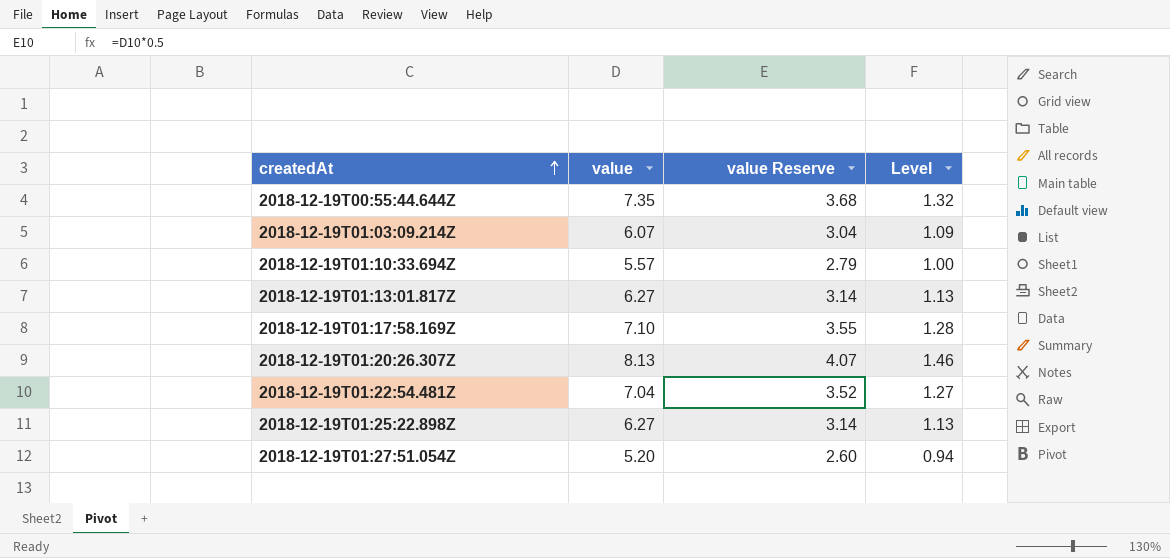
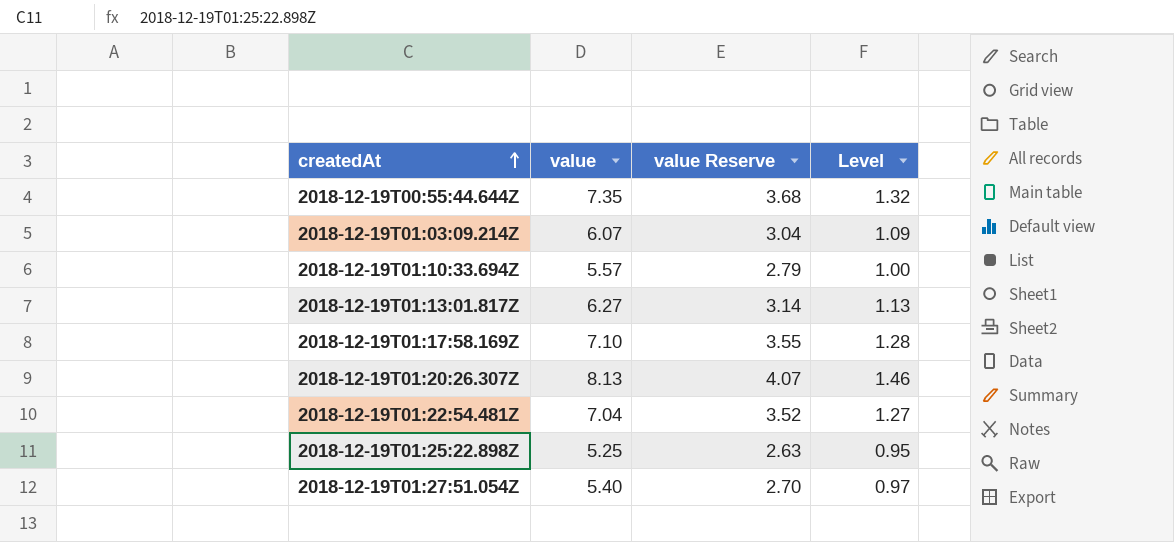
2018-12-19T01:25:22.898Z | value: 6.27 -> 5.25
2018-12-19T01:25:22.898Z | value Reserve: 3.14 -> 2.63
2018-12-19T01:25:22.898Z | Level: 1.13 -> 0.95
2018-12-19T01:27:51.054Z | value: 5.20 -> 5.40
2018-12-19T01:27:51.054Z | value Reserve: 2.60 -> 2.70
2018-12-19T01:27:51.054Z | Level: 0.94 -> 0.97

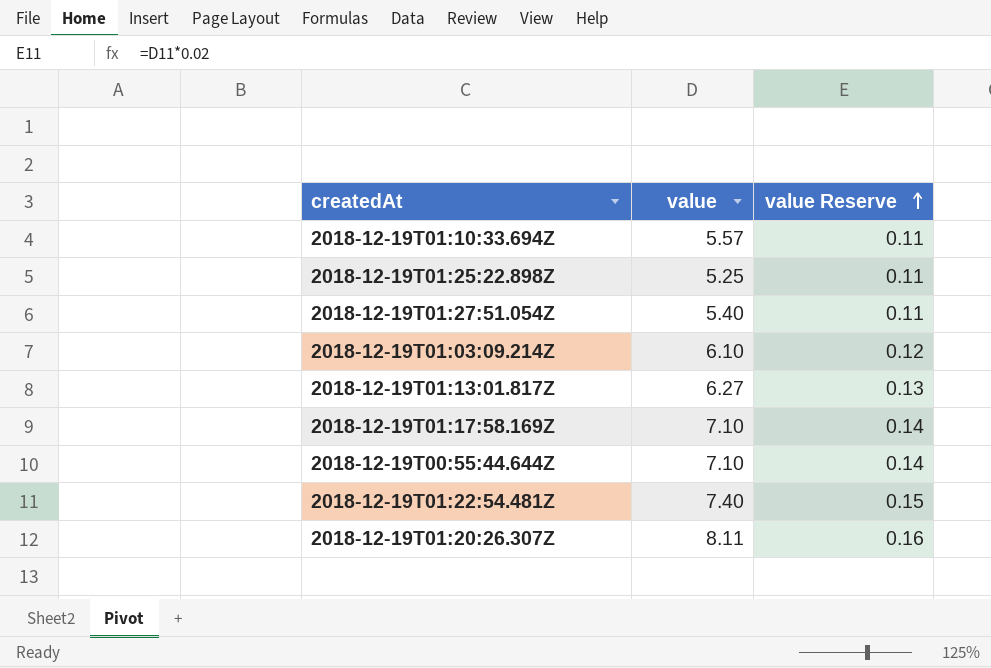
row order: createdAt ascending -> value Reserve ascending
column Level | formula: [value] * 0.18 -> none
column value Reserve | formula: [value] * 0.5 -> [value] * 0.02
2018-12-19T01:03:09.214Z | value: 6.07 -> 6.10
2018-12-19T00:55:44.644Z | value: 7.35 -> 7.10
2018-12-19T01:22:54.481Z | value: 7.04 -> 7.40
2018-12-19T01:20:26.307Z | value: 8.13 -> 8.11

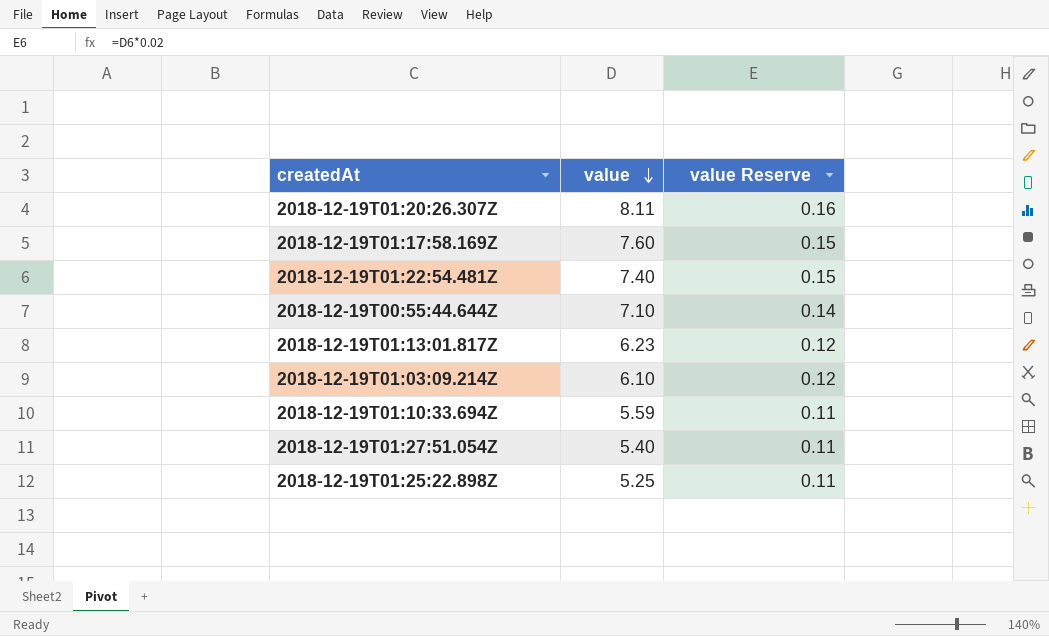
row order: value Reserve ascending -> value descending
2018-12-19T01:17:58.169Z | value: 7.10 -> 7.60
2018-12-19T01:17:58.169Z | value Reserve: 0.14 -> 0.15
2018-12-19T01:13:01.817Z | value: 6.27 -> 6.23
2018-12-19T01:13:01.817Z | value Reserve: 0.13 -> 0.12
2018-12-19T01:10:33.694Z | value: 5.57 -> 5.59

